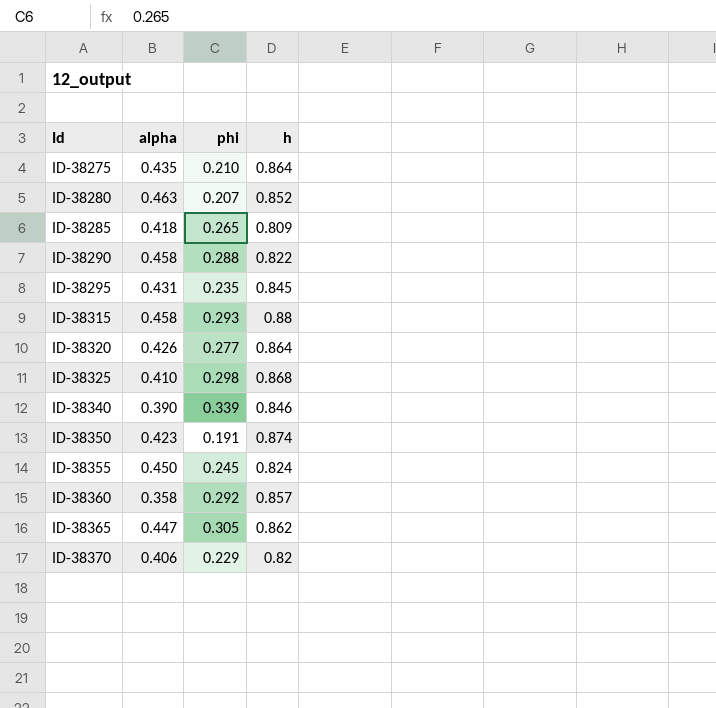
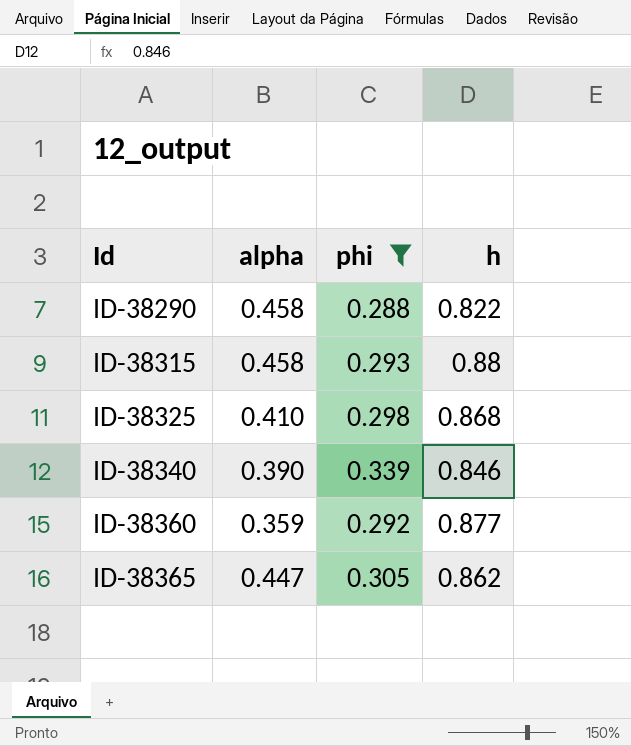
filter: none -> phi >= 0.288
ID-38360 | alpha: 0.358 -> 0.359
ID-38360 | h: 0.857 -> 0.877

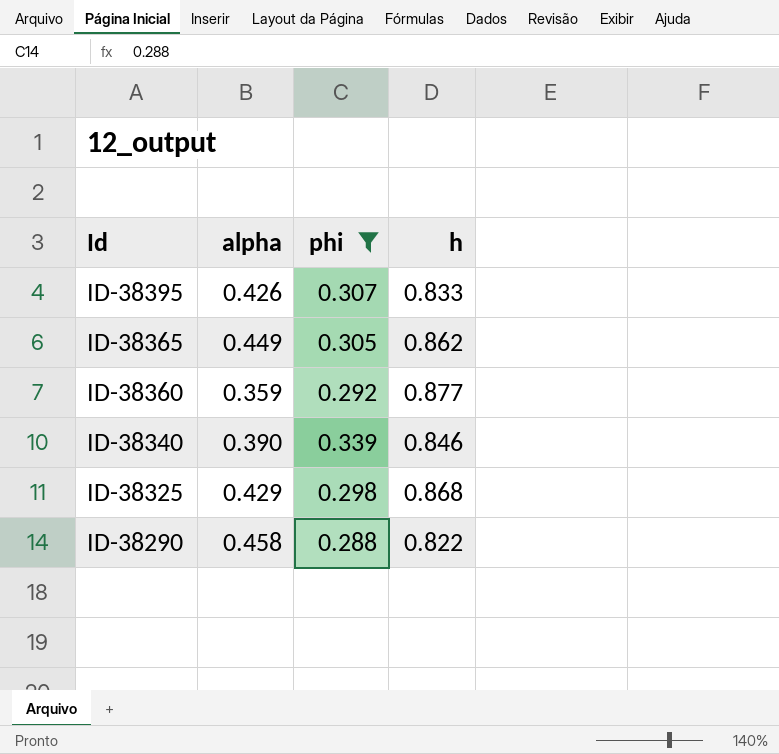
row order: Id ascending -> Id descending
row ID-38315: 0.458 | 0.293 | 0.88 -> none
row ID-38395: none -> 0.426 | 0.307 | 0.833
ID-38365 | alpha: 0.447 -> 0.449
ID-38325 | alpha: 0.410 -> 0.429

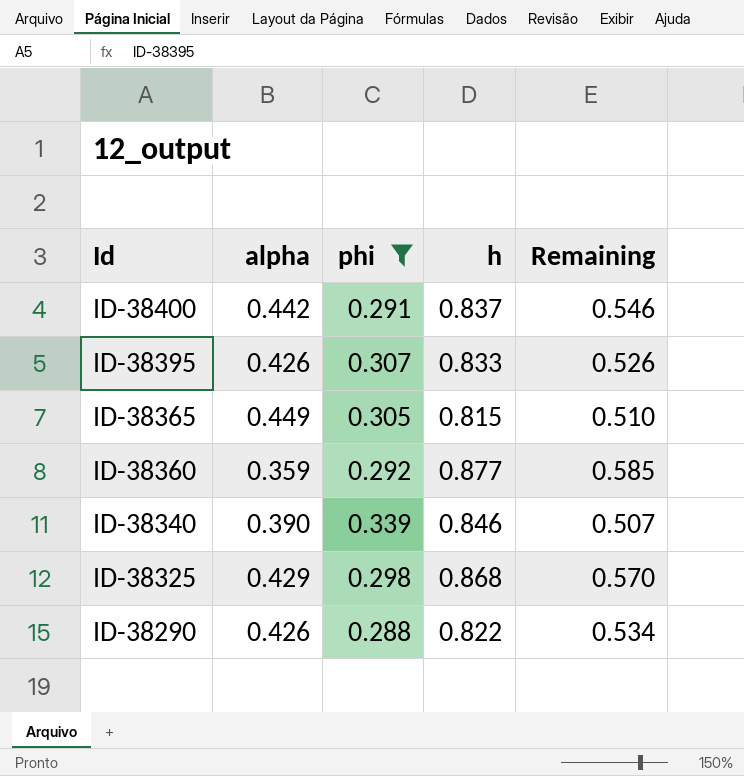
column Remaining | formula: none -> [h] - [phi]
row ID-38400: none -> 0.442 | 0.291 | 0.837 | 0.546
ID-38365 | h: 0.862 -> 0.815
ID-38290 | alpha: 0.458 -> 0.426

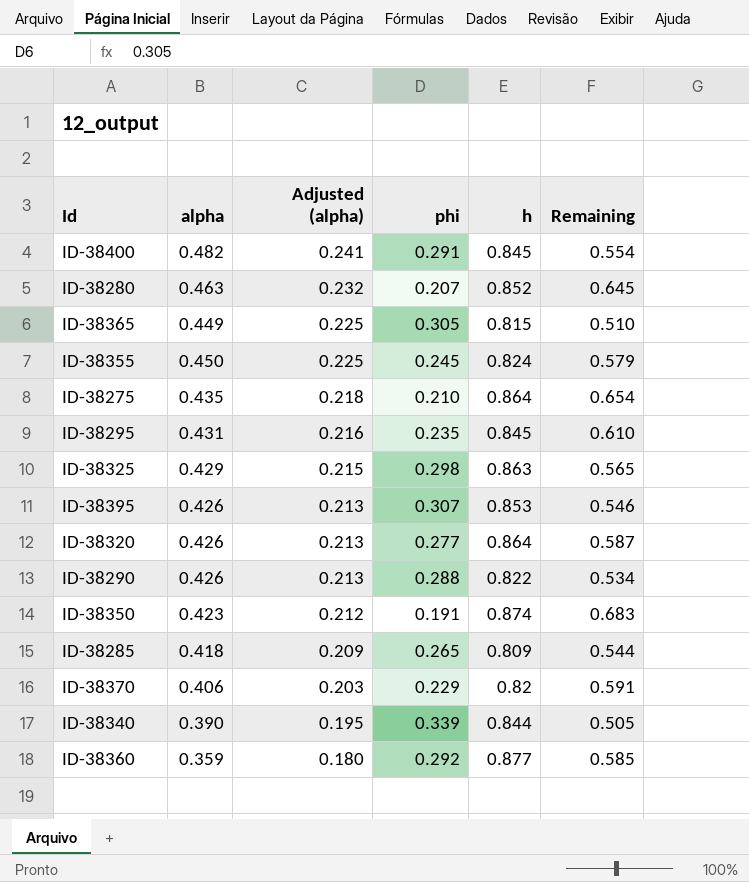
filter: phi >= 0.288 -> none
row order: Id descending -> Adjusted (alpha) descending
column Adjusted (alpha) | formula: none -> [alpha] * 0.5
ID-38400 | alpha: 0.442 -> 0.482
ID-38400 | h: 0.837 -> 0.845
ID-38400 | Remaining: 0.546 -> 0.554
ID-38325 | h: 0.868 -> 0.863
ID-38325 | Remaining: 0.570 -> 0.565
ID-38395 | h: 0.833 -> 0.853
ID-38395 | Remaining: 0.526 -> 0.546
ID-38340 | h: 0.846 -> 0.844
ID-38340 | Remaining: 0.507 -> 0.505

